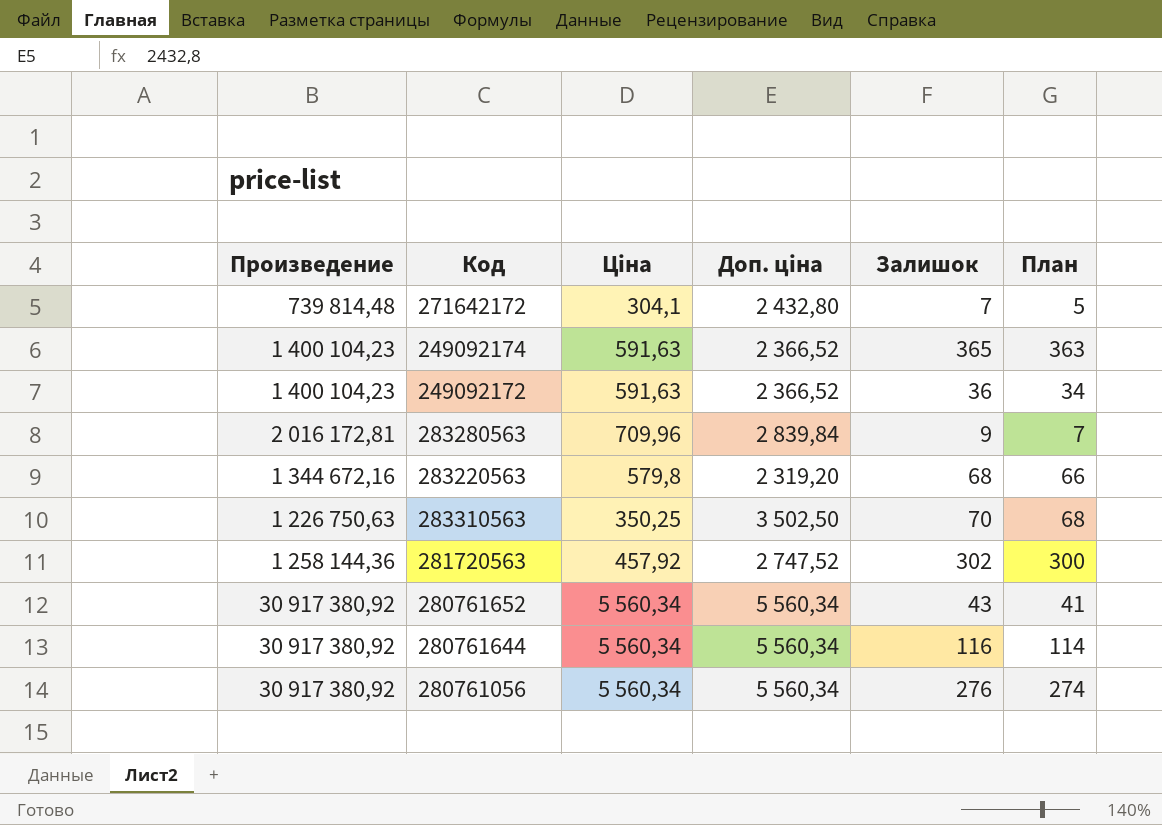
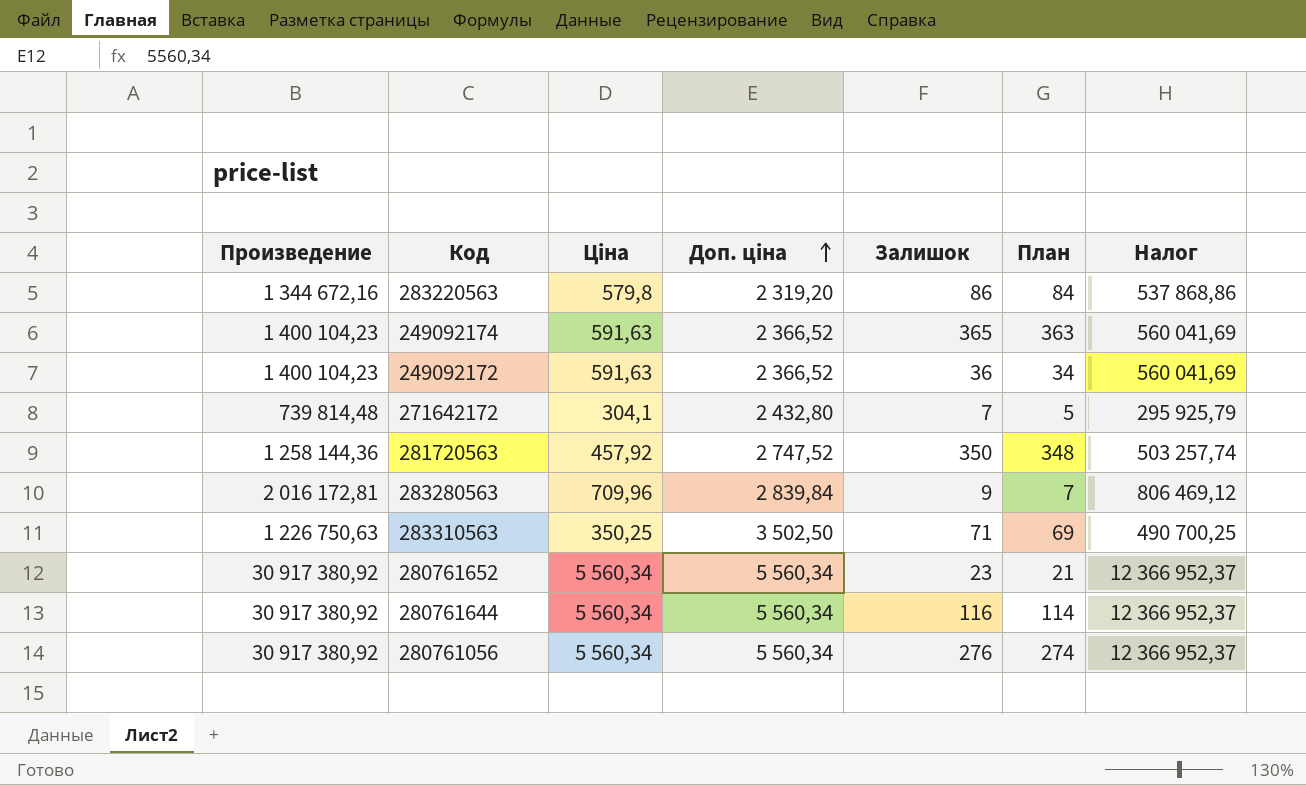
row order: none -> Доп. ціна ascending
column Налог | formula: none -> [Произведение] * 0,4
283220563 | Залишок: 68 -> 86
283220563 | План: 66 -> 84
281720563 | Залишок: 302 -> 350
281720563 | План: 300 -> 348
283310563 | Залишок: 70 -> 71
283310563 | План: 68 -> 69
280761652 | Залишок: 43 -> 23
280761652 | План: 41 -> 21

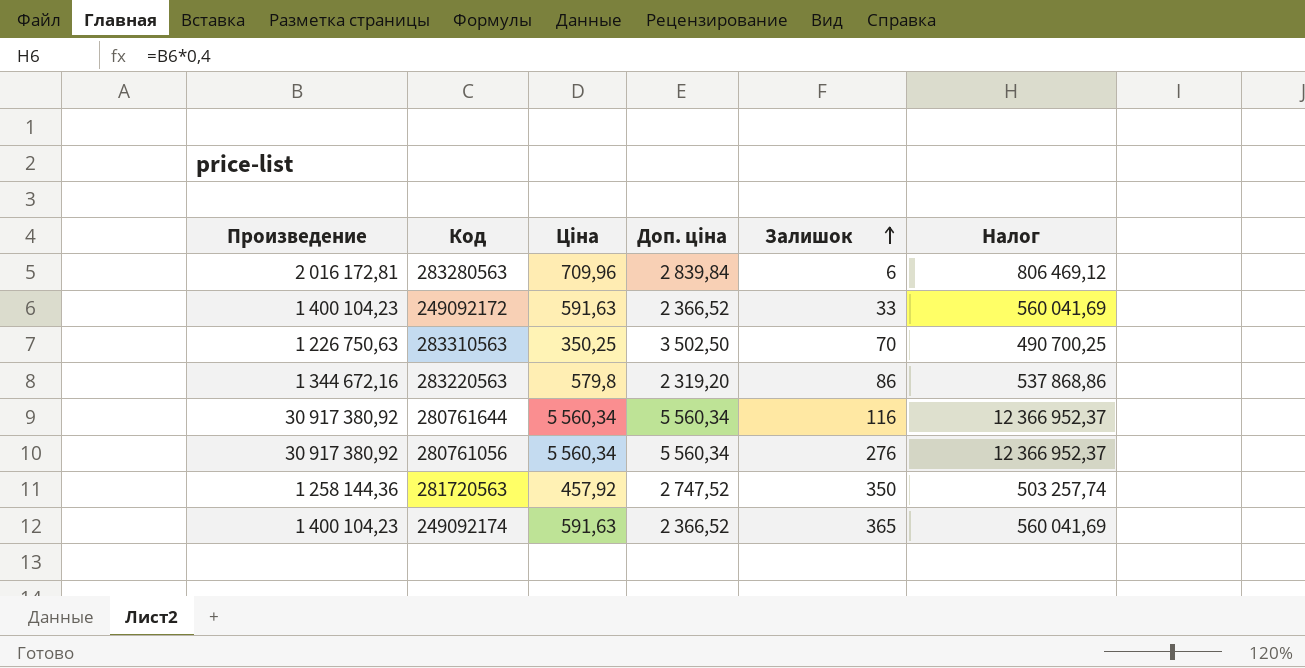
row order: Доп. ціна ascending -> Залишок ascending
column План | formula: [Залишок] - 2 -> none
row 271642172: 739 814,48 | 304,1 | 2 432,80 | 7 | 5 | 295 925,79 -> none
row 280761652: 30 917 380,92 | 5 560,34 | 5 560,34 | 23 | 21 | 12 366 952,37 -> none
283280563 | Залишок: 9 -> 6
249092172 | Залишок: 36 -> 33
283310563 | Залишок: 71 -> 70

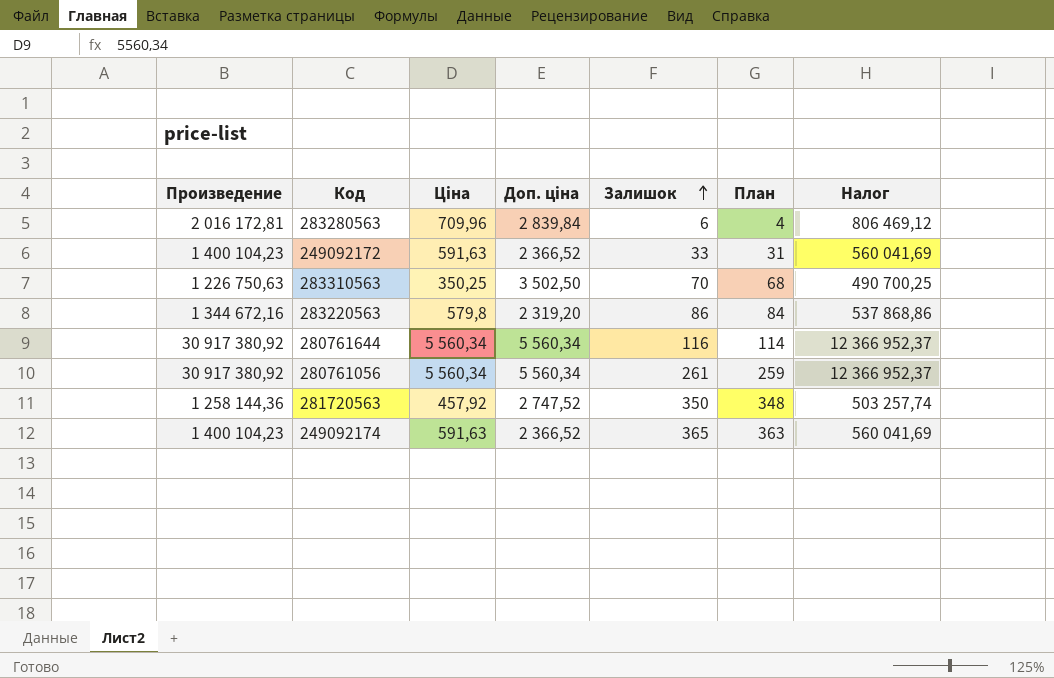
column План | formula: none -> [Залишок] - 2
280761056 | Залишок: 276 -> 261

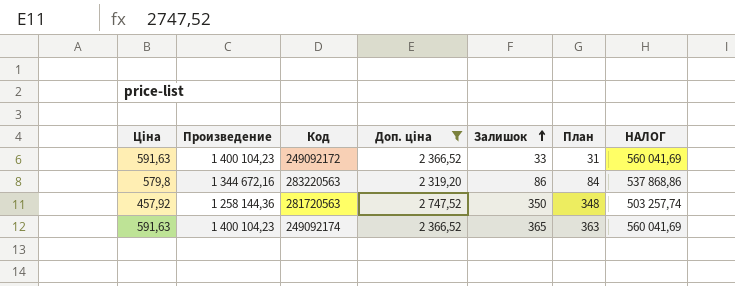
filter: none -> Доп. ціна <= 2 747,52
column Ціна | position: 3 -> 1
column name: Налог -> НАЛОГ

